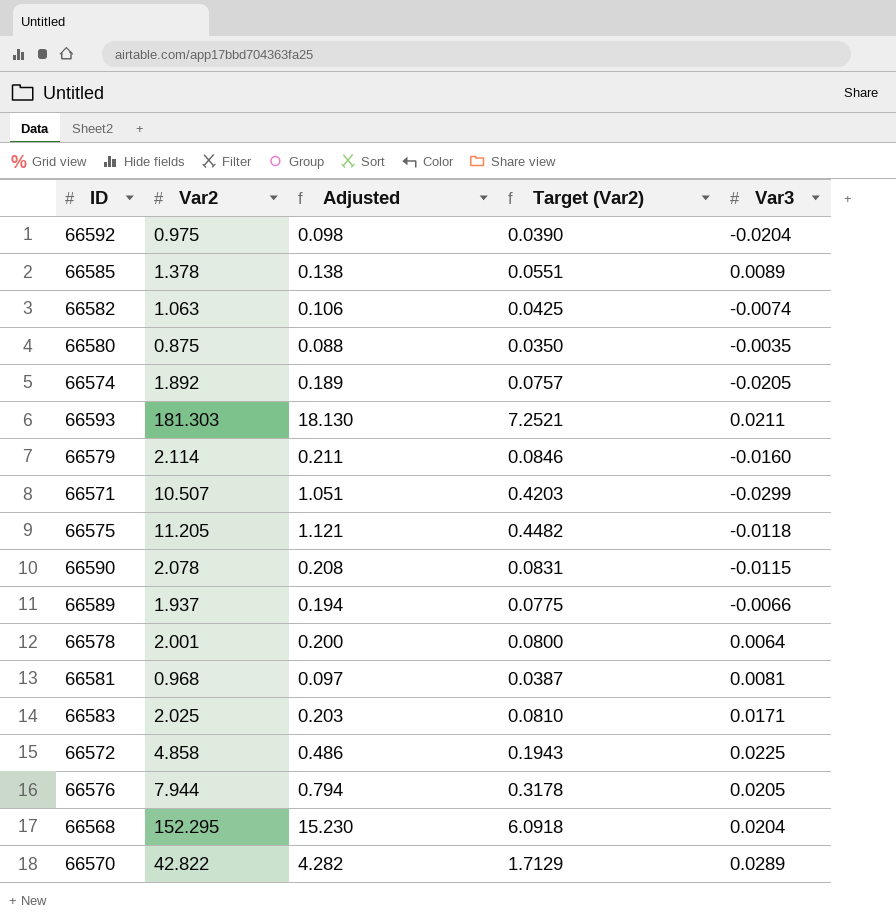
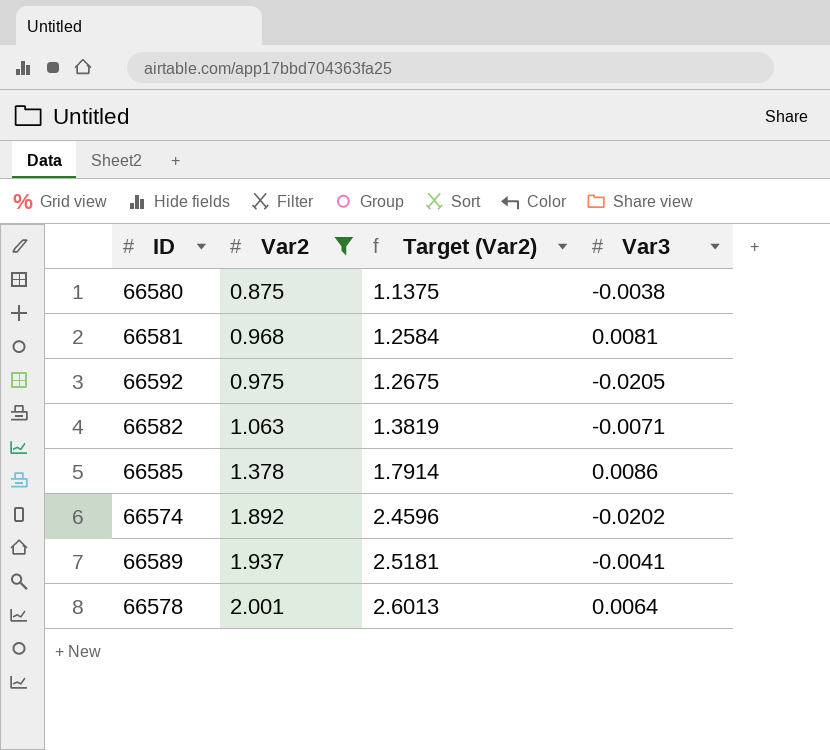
filter: none -> Var2 <= 2.001
row order: none -> Var2 ascending
column Adjusted | formula: [Var2] * 0.1 -> none
column Target (Var2) | formula: [Var2] * 0.04 -> [Var2] * 1.3
66580 | Var3: -0.0035 -> -0.0038
66592 | Var3: -0.0204 -> -0.0205
66582 | Var3: -0.0074 -> -0.0071
66585 | Var3: 0.0089 -> 0.0086
66574 | Var3: -0.0205 -> -0.0202
66589 | Var3: -0.0066 -> -0.0041

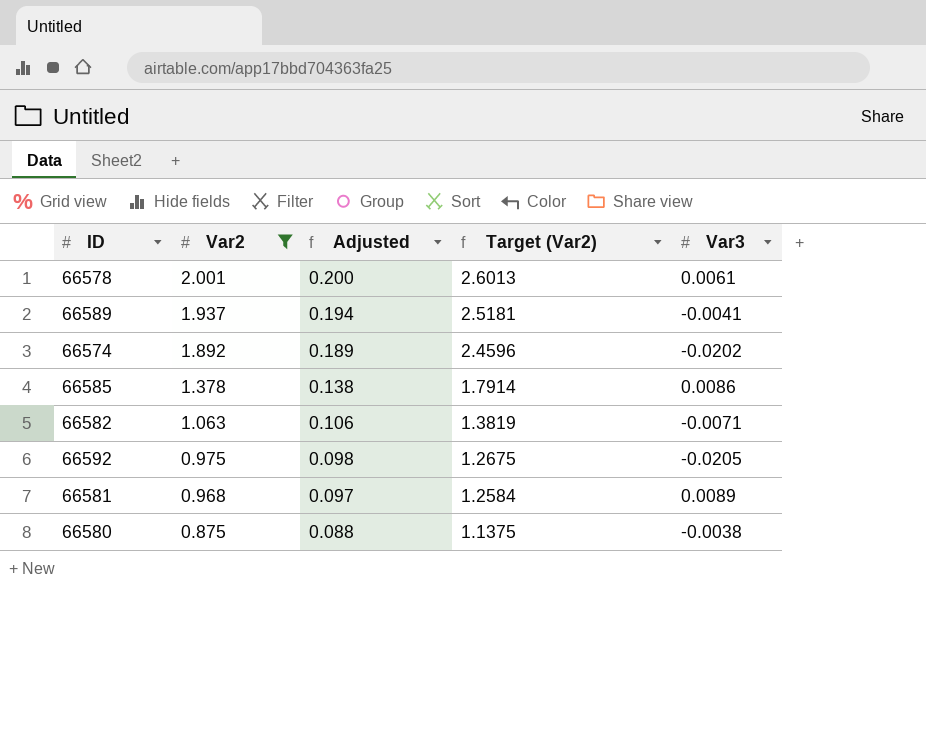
row order: Var2 ascending -> Var2 descending
column Adjusted | formula: none -> [Var2] * 0.1
66578 | Var3: 0.0064 -> 0.0061
66581 | Var3: 0.0081 -> 0.0089

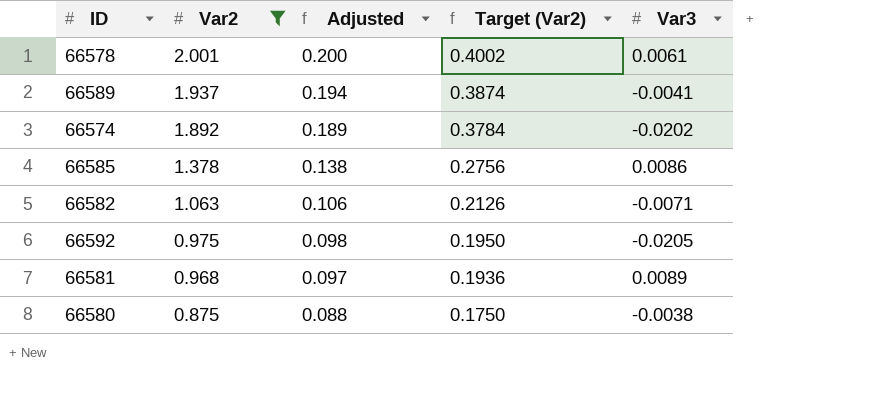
column Target (Var2) | formula: [Var2] * 1.3 -> [Var2] * 0.2

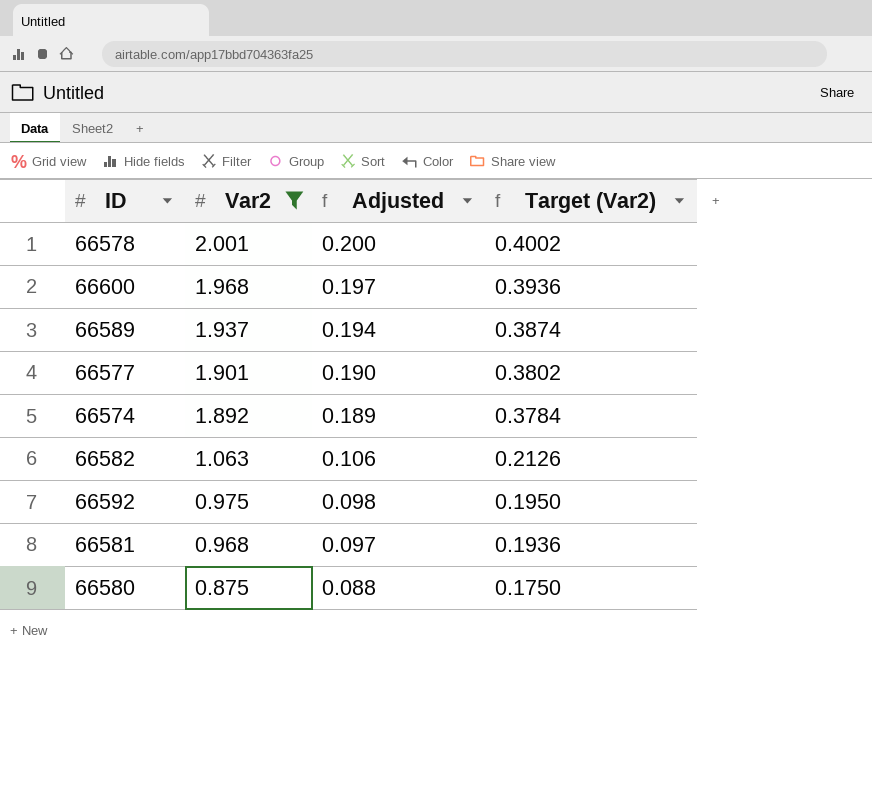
column Var3 | position: 5 -> none
row 66585: 1.378 | 0.138 | 0.2756 | 0.0086 -> none
row 66600: none -> 1.968 | 0.197 | 0.3936
row 66577: none -> 1.901 | 0.190 | 0.3802

